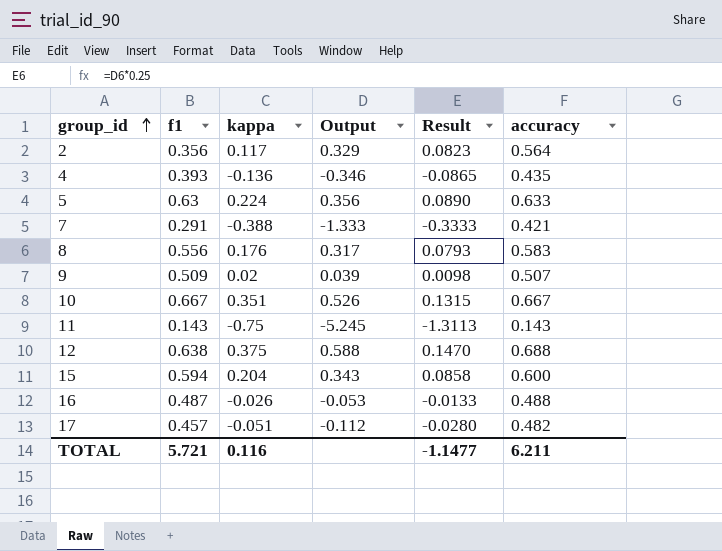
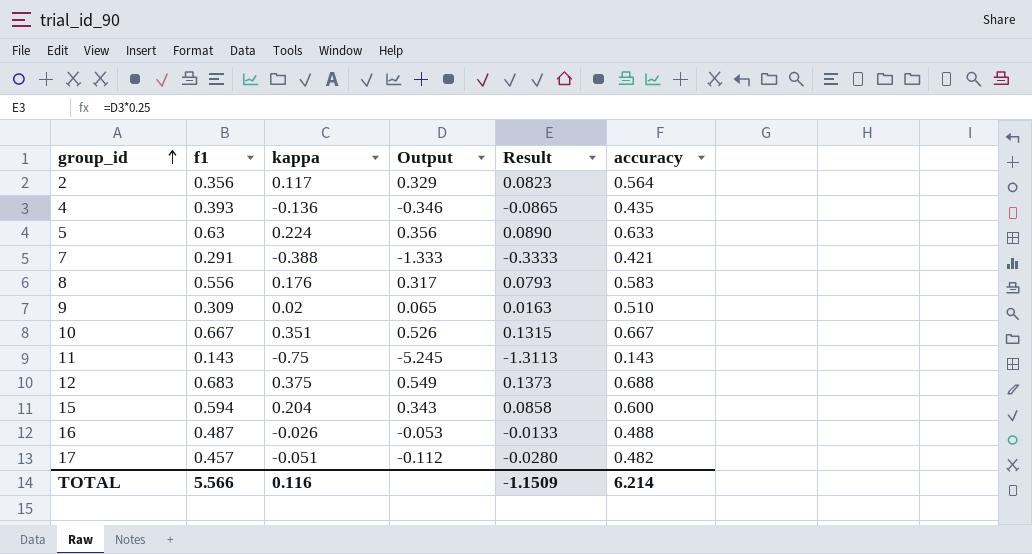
9 | f1: 0.509 -> 0.309
9 | Output: 0.039 -> 0.065
9 | Result: 0.0098 -> 0.0163
9 | accuracy: 0.507 -> 0.510
12 | f1: 0.638 -> 0.683
12 | Output: 0.588 -> 0.549
12 | Result: 0.1470 -> 0.1373
TOTAL | f1: 5.721 -> 5.566
TOTAL | Result: -1.1477 -> -1.1509
TOTAL | accuracy: 6.211 -> 6.214

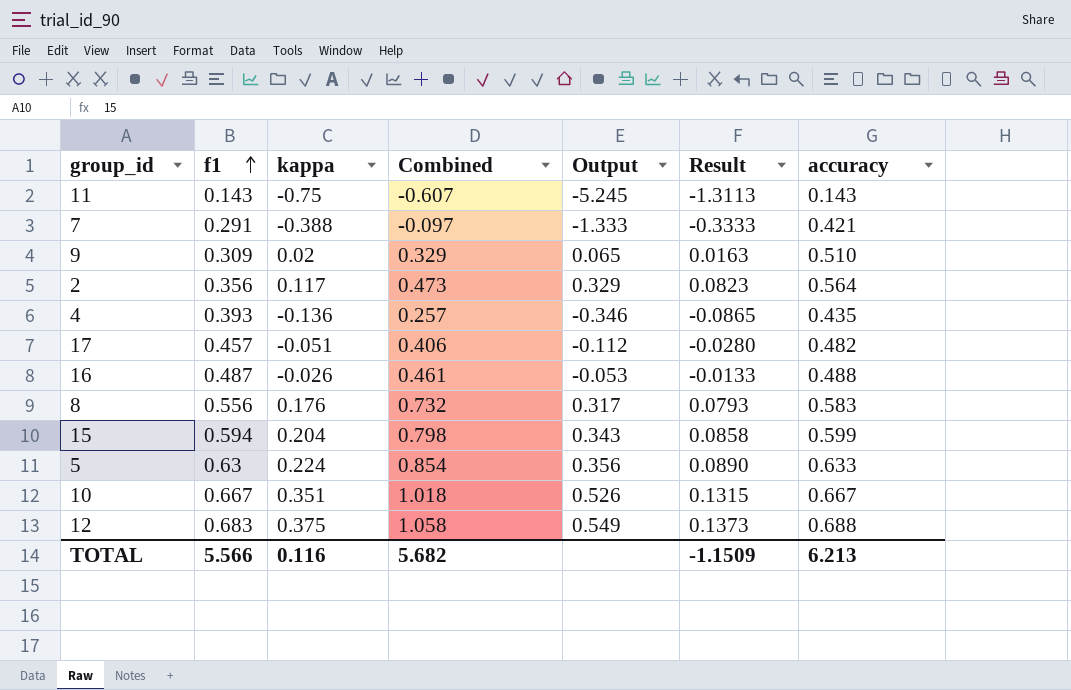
row order: group_id ascending -> f1 ascending
column Combined | formula: none -> [f1] + [kappa]
15 | accuracy: 0.600 -> 0.599
TOTAL | accuracy: 6.214 -> 6.213

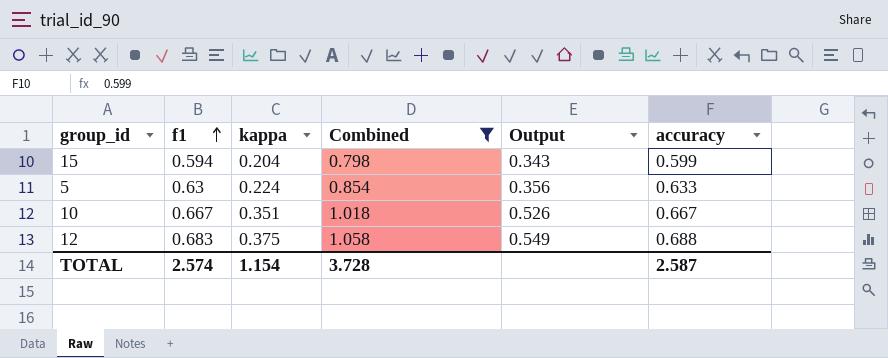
filter: none -> Combined >= 0.798
column Result | formula: [Output] * 0.25 -> none
TOTAL | f1: 5.566 -> 2.574
TOTAL | kappa: 0.116 -> 1.154
TOTAL | Combined: 5.682 -> 3.728
TOTAL | accuracy: 6.213 -> 2.587

